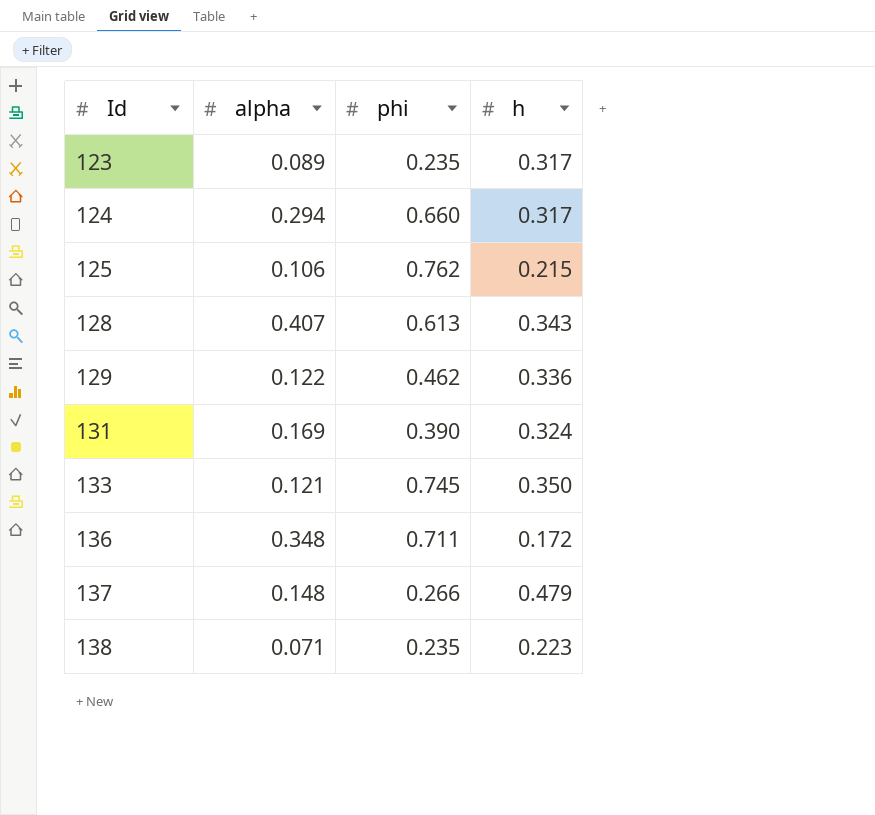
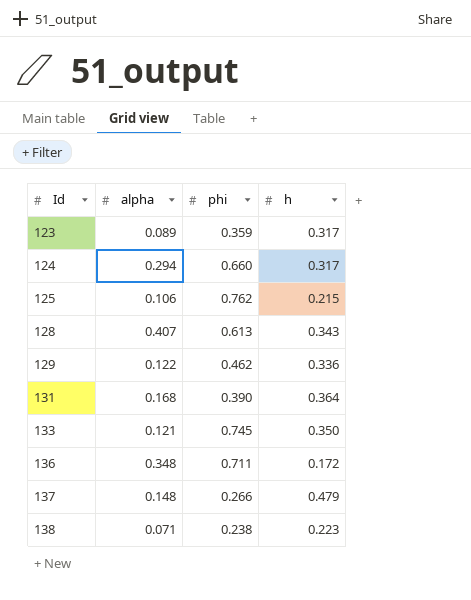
123 | phi: 0.235 -> 0.359
131 | alpha: 0.169 -> 0.168
131 | h: 0.324 -> 0.364
138 | phi: 0.235 -> 0.238

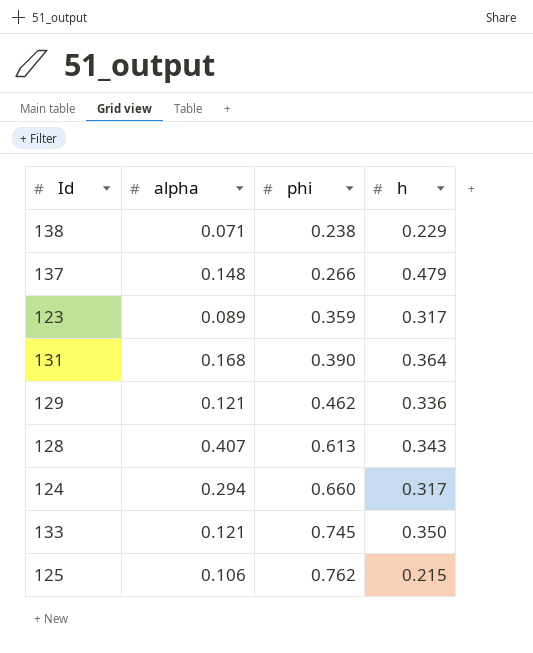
row order: Id ascending -> phi ascending
row 136: 0.348 | 0.711 | 0.172 -> none
138 | h: 0.223 -> 0.229
129 | alpha: 0.122 -> 0.121

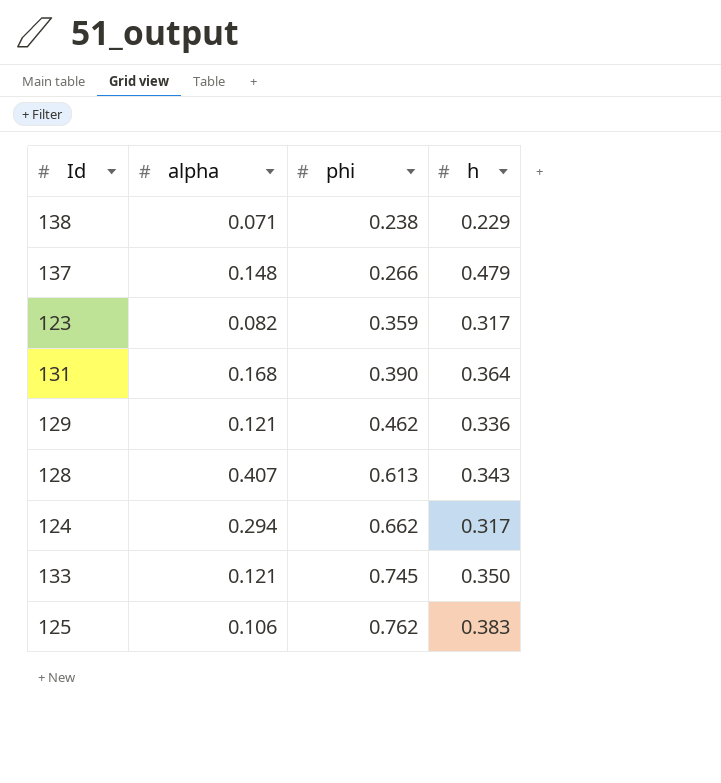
123 | alpha: 0.089 -> 0.082
124 | phi: 0.660 -> 0.662
125 | h: 0.215 -> 0.383

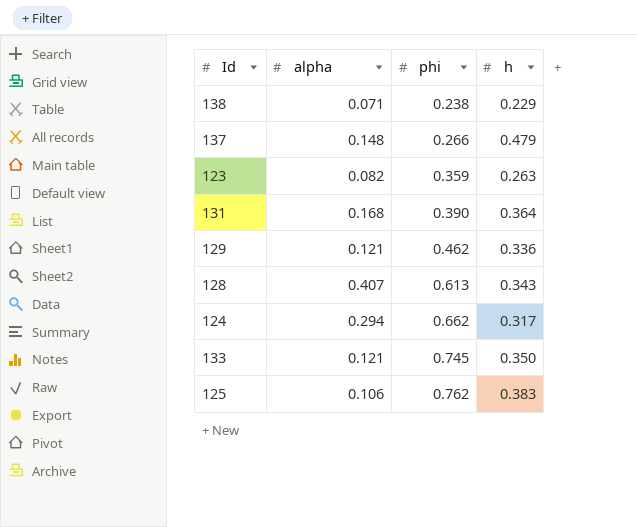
123 | h: 0.317 -> 0.263

